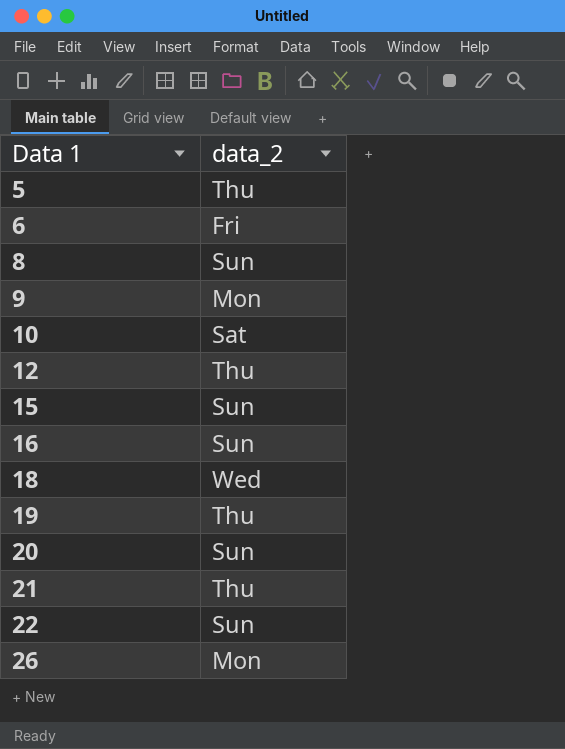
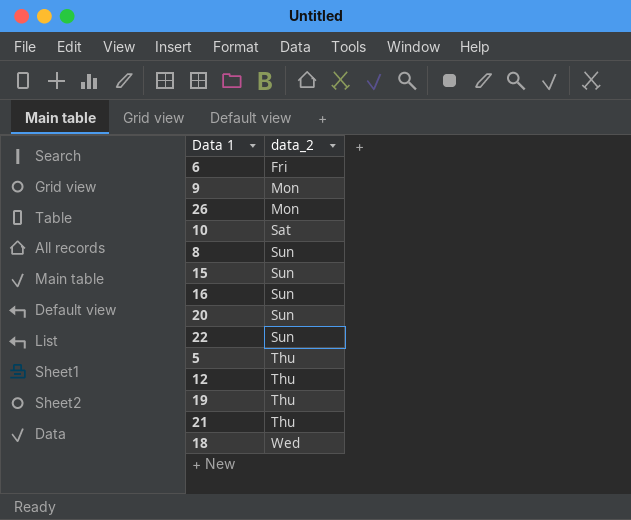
row order: Data 1 ascending -> data_2 ascending

